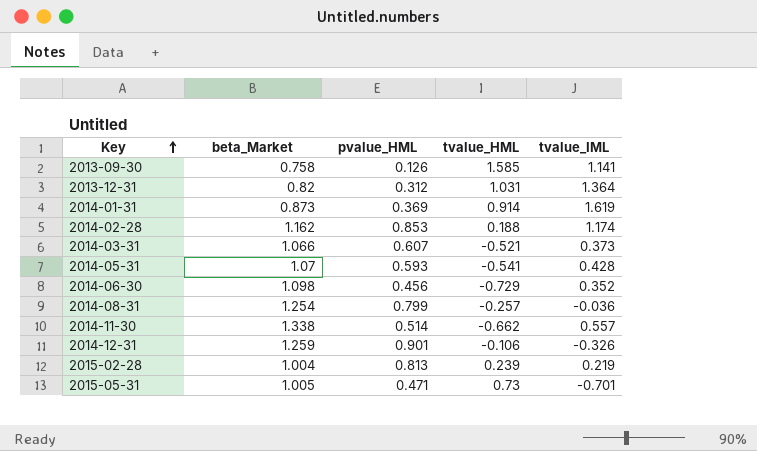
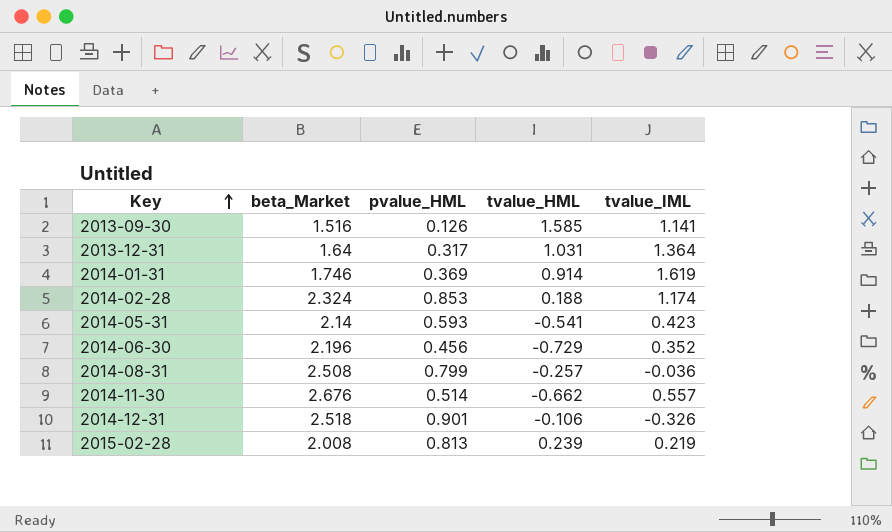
row 2014-03-31: 1.066 | 0.607 | -0.521 | 0.373 -> none
row 2015-05-31: 1.005 | 0.471 | 0.73 | -0.701 -> none
2013-09-30 | beta_Market: 0.758 -> 1.516
2013-12-31 | beta_Market: 0.82 -> 1.64
2013-12-31 | pvalue_HML: 0.312 -> 0.317
2014-01-31 | beta_Market: 0.873 -> 1.746
2014-02-28 | beta_Market: 1.162 -> 2.324
2014-05-31 | beta_Market: 1.07 -> 2.14
2014-05-31 | tvalue_IML: 0.428 -> 0.423
2014-06-30 | beta_Market: 1.098 -> 2.196
2014-08-31 | beta_Market: 1.254 -> 2.508
2014-11-30 | beta_Market: 1.338 -> 2.676
2014-12-31 | beta_Market: 1.259 -> 2.518
2015-02-28 | beta_Market: 1.004 -> 2.008

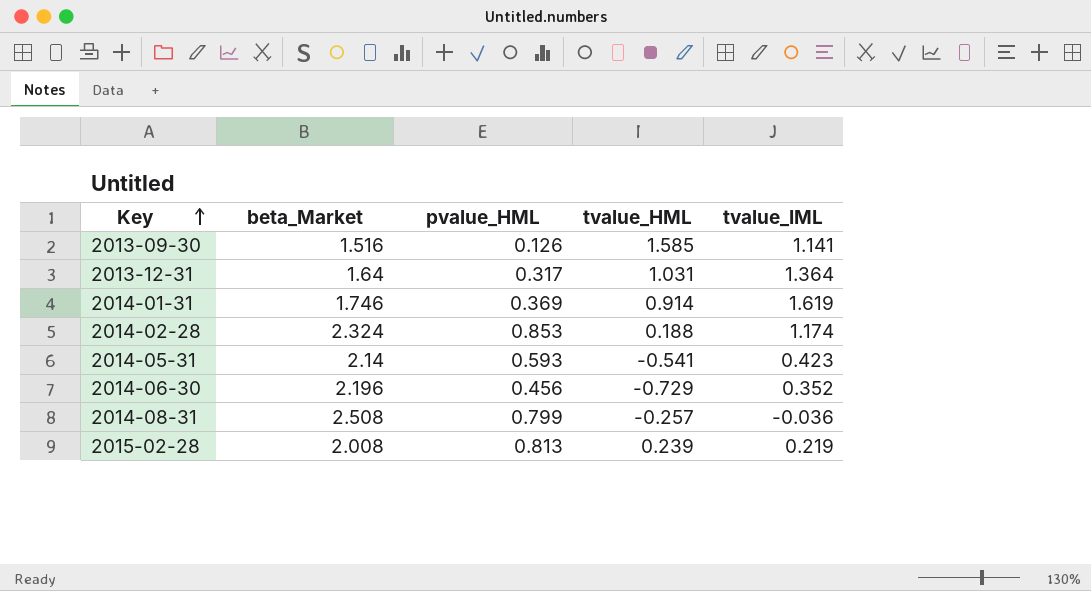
row 2014-11-30: 2.676 | 0.514 | -0.662 | 0.557 -> none
row 2014-12-31: 2.518 | 0.901 | -0.106 | -0.326 -> none

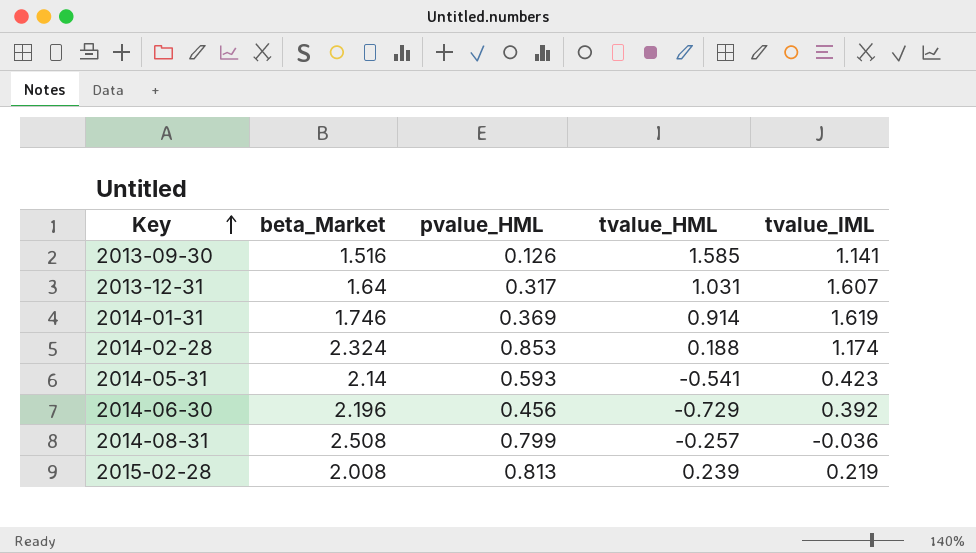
2013-12-31 | tvalue_IML: 1.364 -> 1.607
2014-06-30 | tvalue_IML: 0.352 -> 0.392

